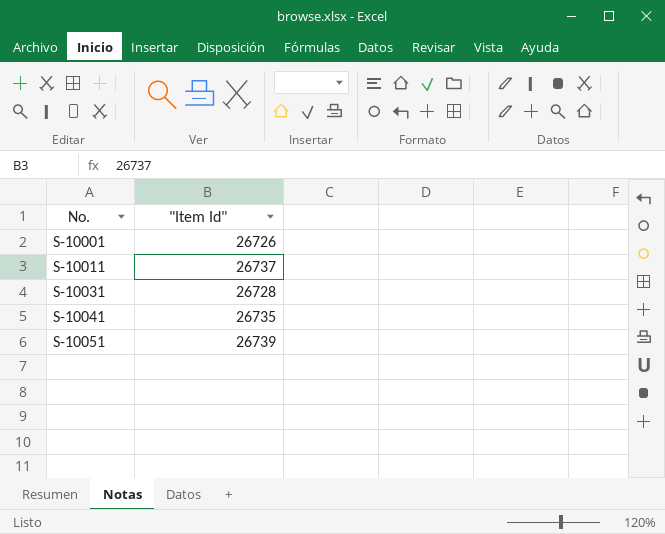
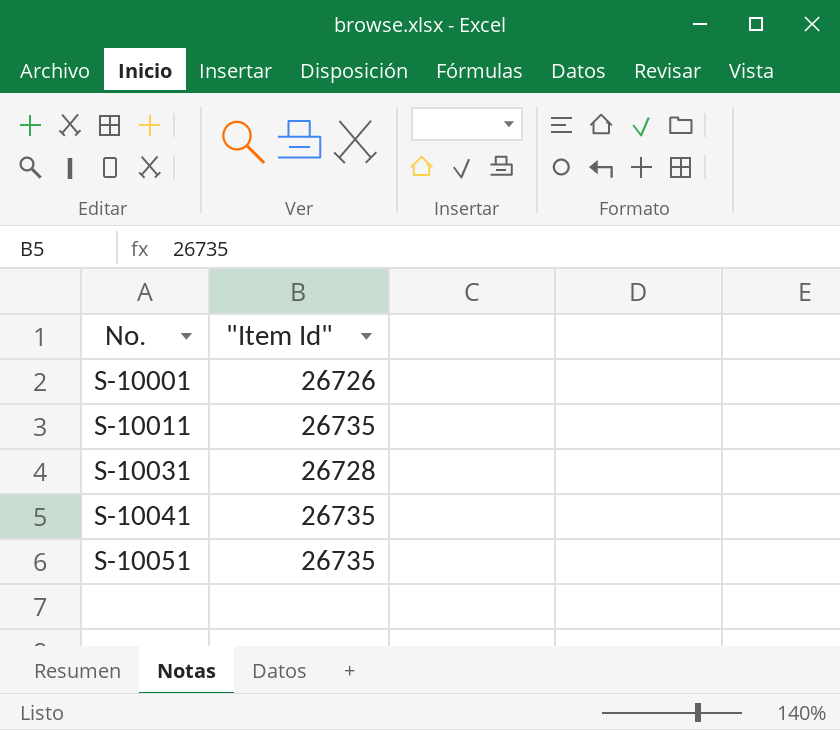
S-10011 | "Item Id": 26737 -> 26735
S-10051 | "Item Id": 26739 -> 26735

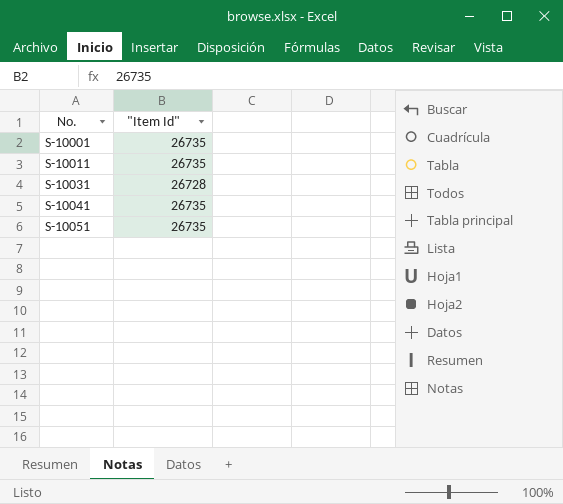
S-10001 | "Item Id": 26726 -> 26735

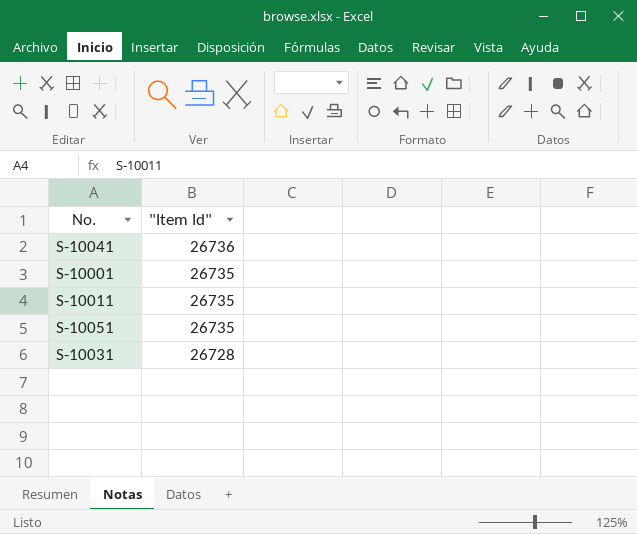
row order: No. ascending -> "Item Id" descending
S-10041 | "Item Id": 26735 -> 26736

